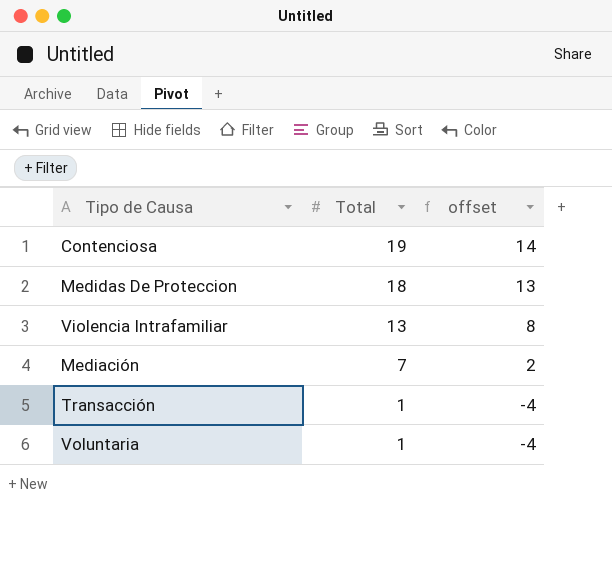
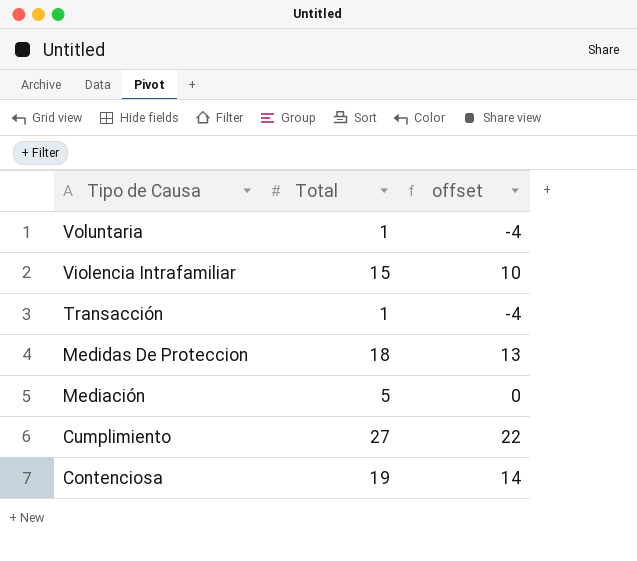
row order: Total descending -> Tipo de Causa descending
Violencia Intrafamiliar | Total: 13 -> 15
Violencia Intrafamiliar | offset: 8 -> 10
Mediación | Total: 7 -> 5
Mediación | offset: 2 -> 0
row Cumplimiento: none -> 27 | 22

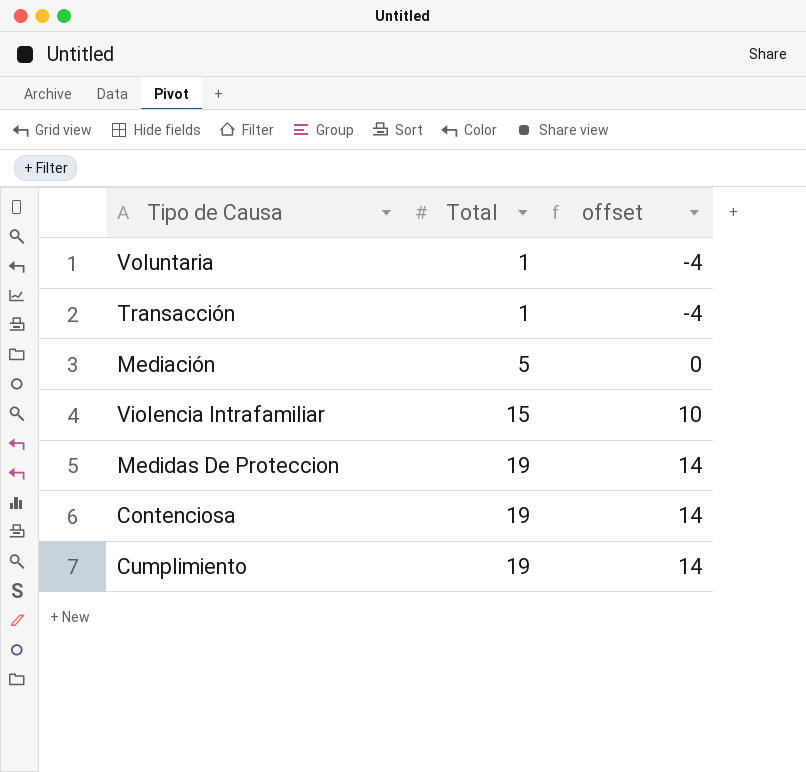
row order: Tipo de Causa descending -> Total ascending
Medidas De Proteccion | Total: 18 -> 19
Medidas De Proteccion | offset: 13 -> 14
Cumplimiento | Total: 27 -> 19
Cumplimiento | offset: 22 -> 14

